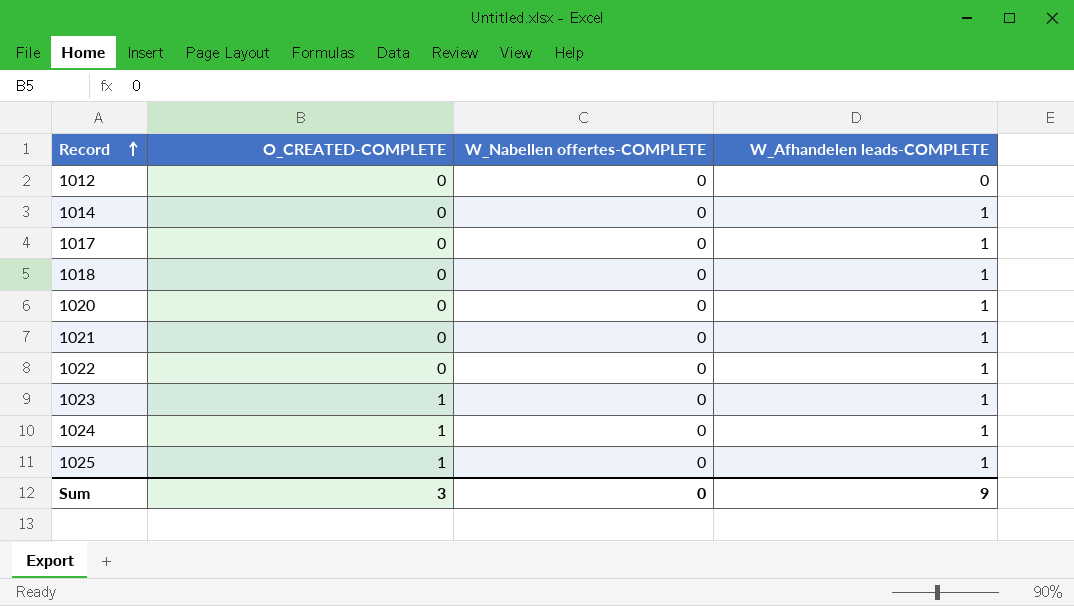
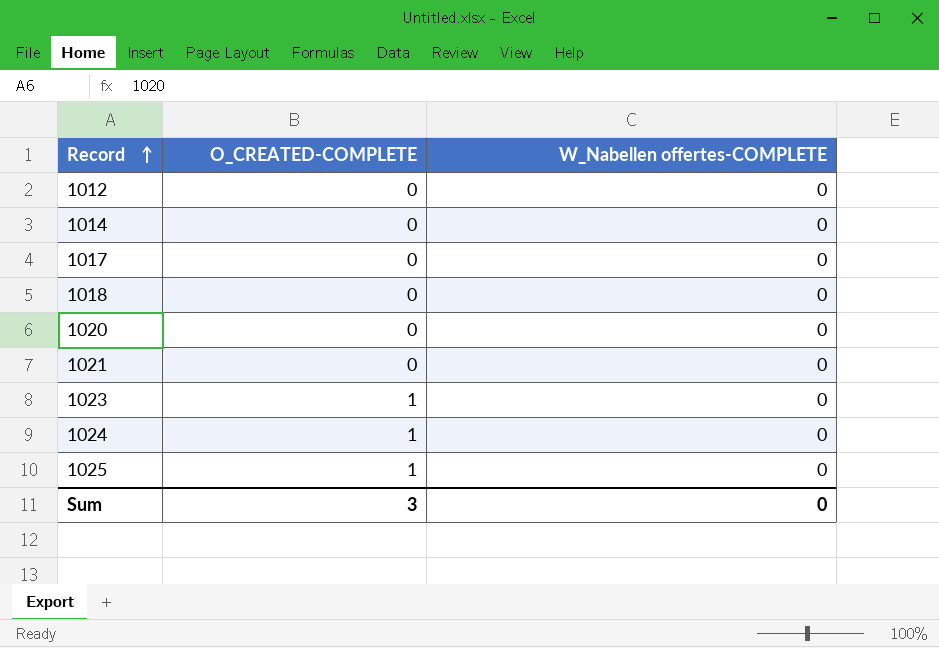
column W_Afhandelen leads-COMPLETE | position: 4 -> none
row 1022: 0 | 0 | 1 -> none

